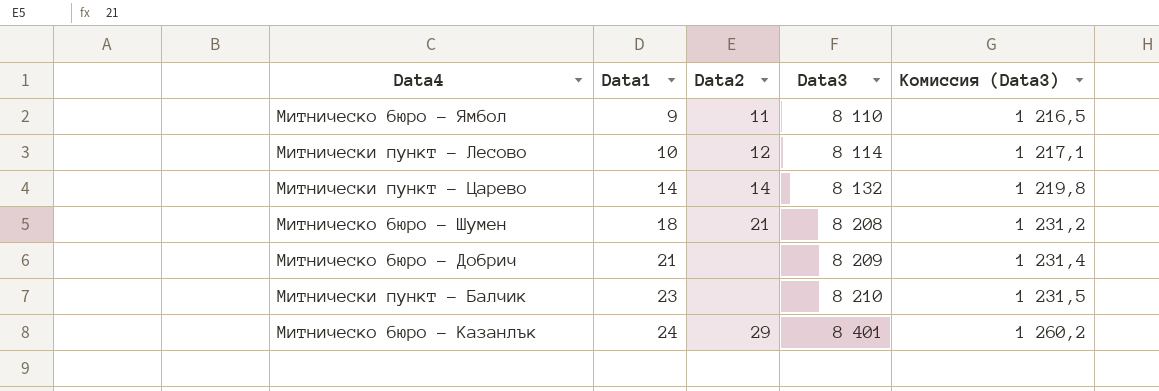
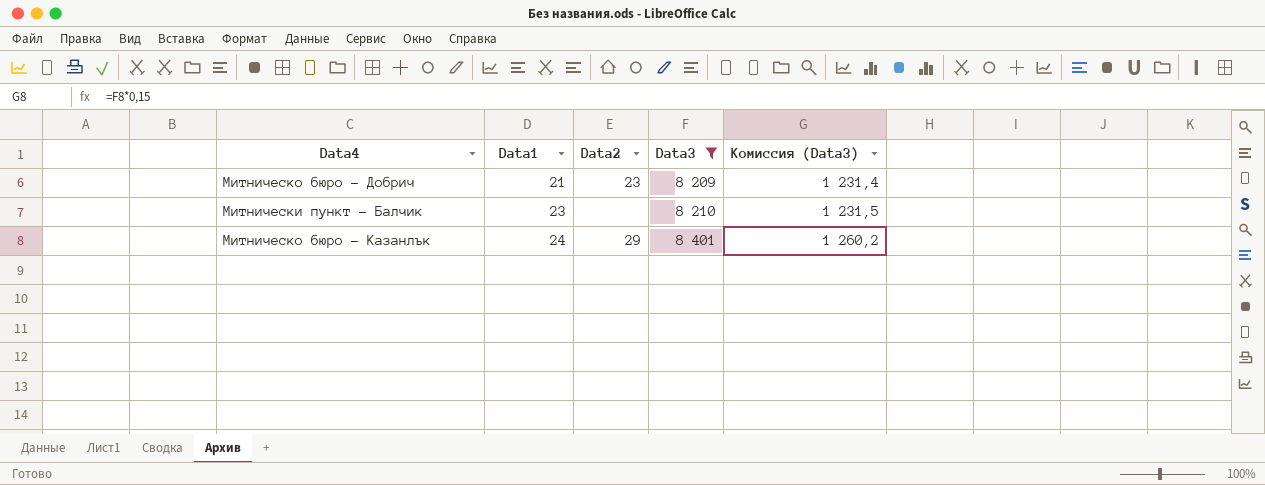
filter: none -> Data3 >= 8 209
Митническо бюро - Добрич | Data2: none -> 23

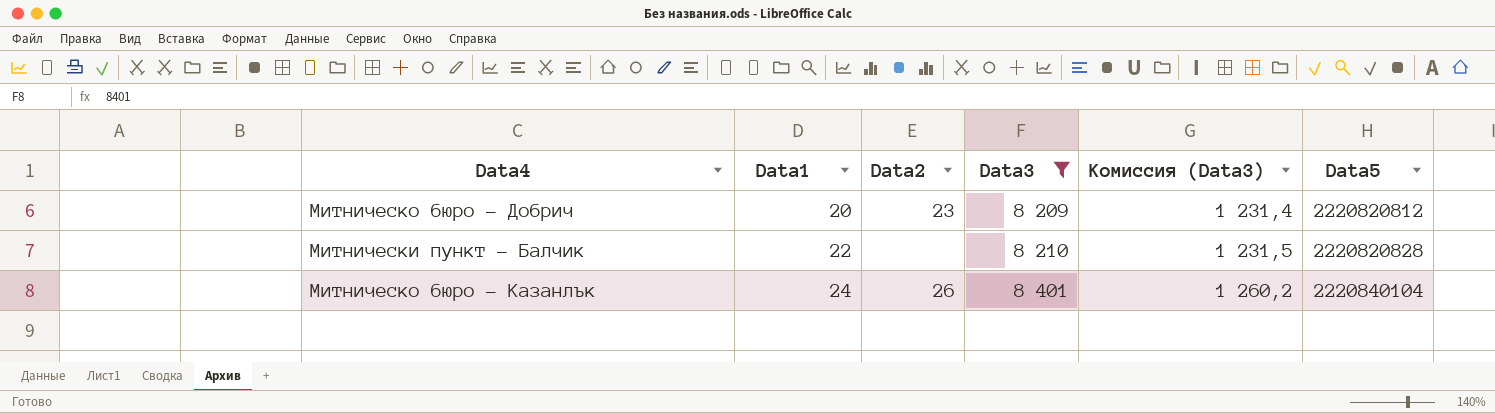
column Data5 | position: none -> 6
Митническо бюро - Добрич | Data1: 21 -> 20
Митнически пункт - Балчик | Data1: 23 -> 22
Митническо бюро - Казанлък | Data2: 29 -> 26

